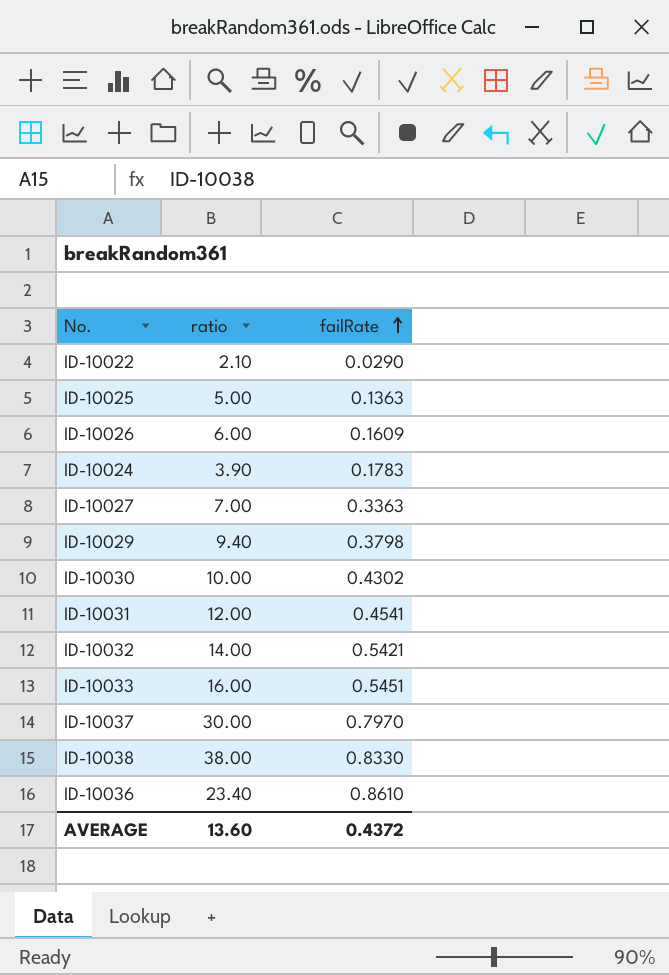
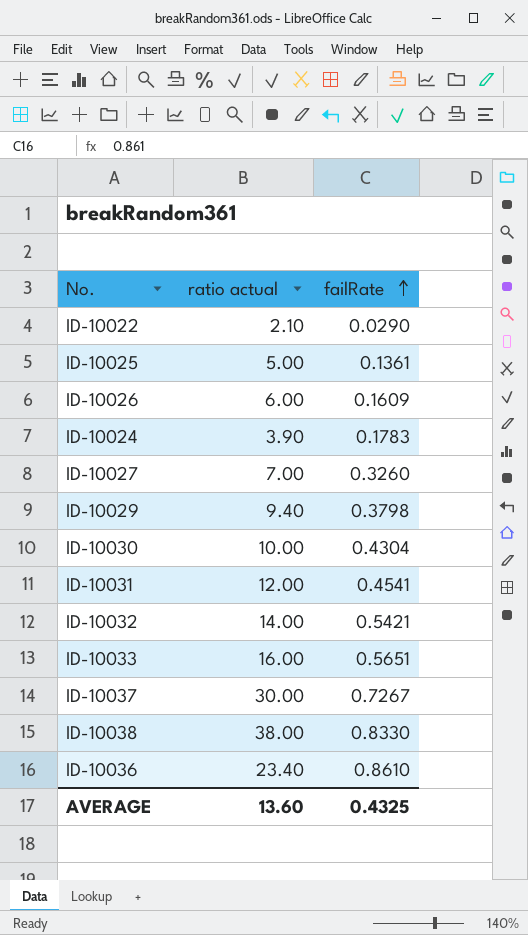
column name: ratio -> ratio actual
ID-10025 | failRate: 0.1363 -> 0.1361
ID-10027 | failRate: 0.3363 -> 0.3260
ID-10030 | failRate: 0.4302 -> 0.4304
ID-10033 | failRate: 0.5451 -> 0.5651
ID-10037 | failRate: 0.7970 -> 0.7267
AVERAGE | failRate: 0.4372 -> 0.4325

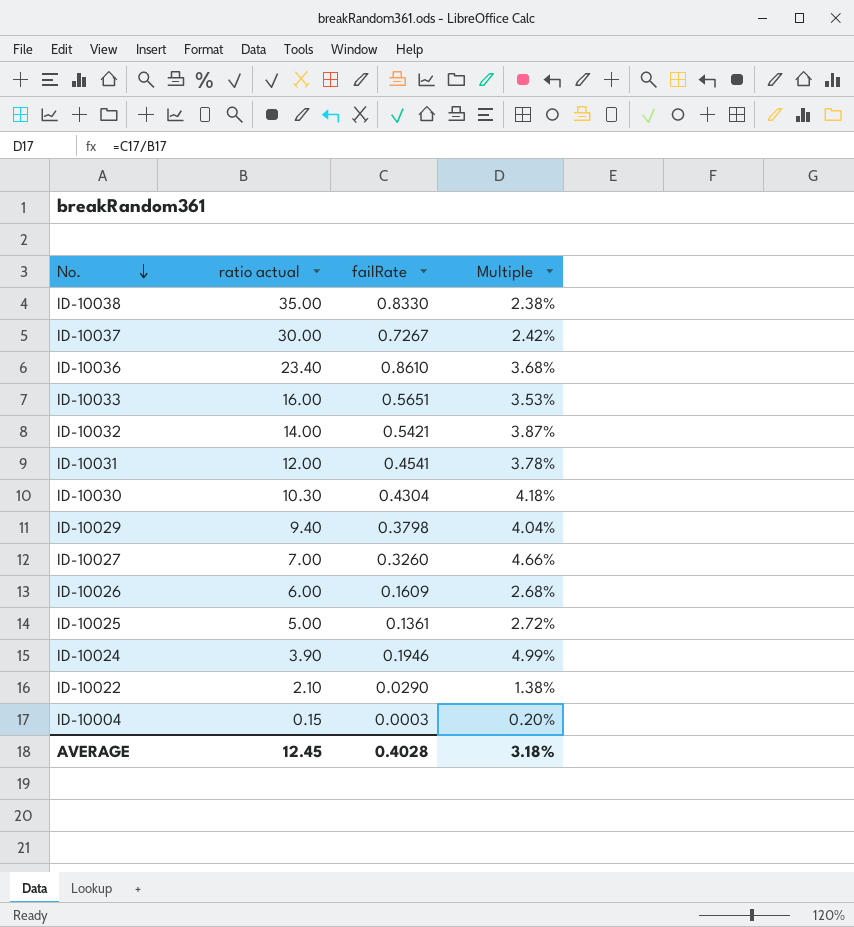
row order: failRate ascending -> No. descending
column Multiple | formula: none -> [failRate] / [ratio actual]
ID-10038 | ratio actual: 38.00 -> 35.00
ID-10030 | ratio actual: 10.00 -> 10.30
ID-10024 | failRate: 0.1783 -> 0.1946
row ID-10004: none -> 0.15 | 0.0003 | 0.20%
AVERAGE | ratio actual: 13.60 -> 12.45
AVERAGE | failRate: 0.4325 -> 0.4028

